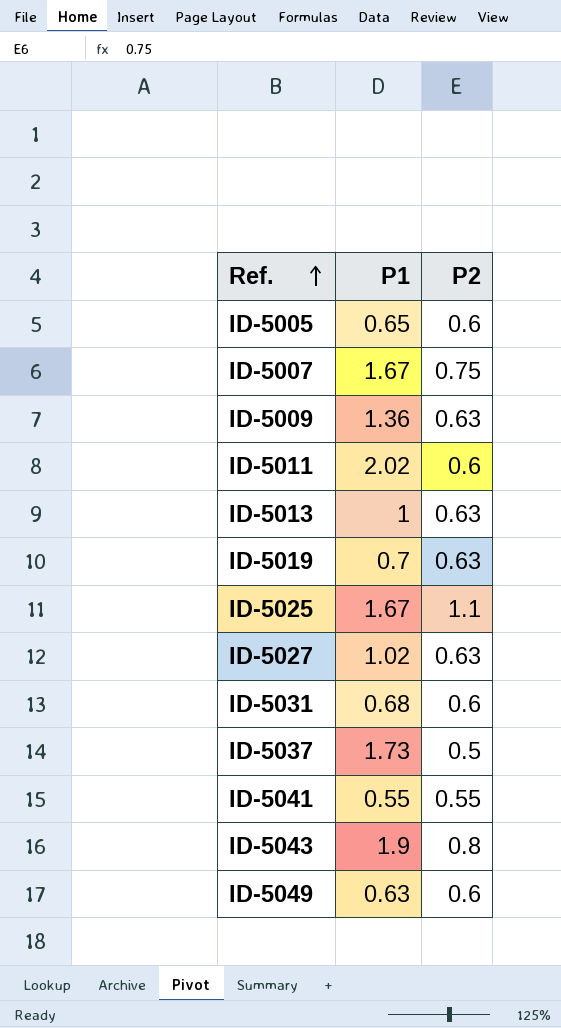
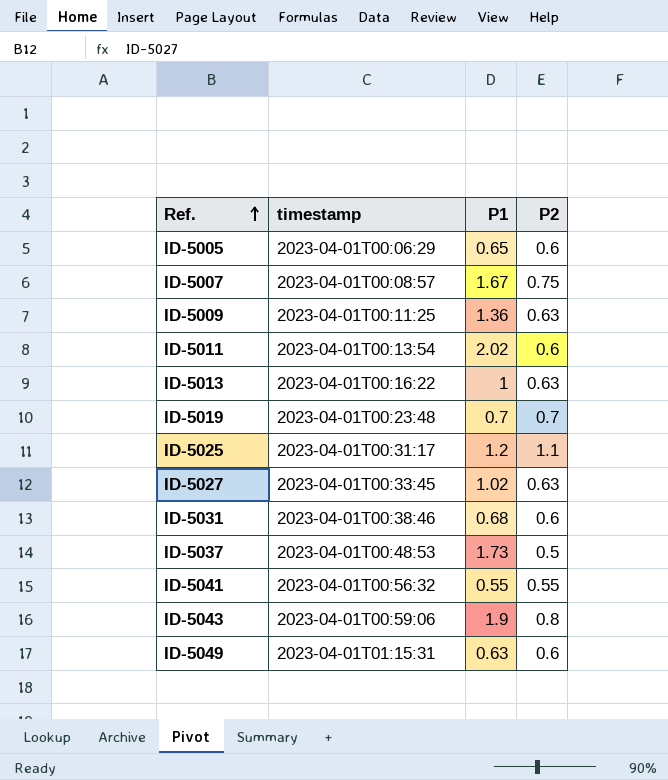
column timestamp | position: none -> 2
ID-5019 | P2: 0.63 -> 0.7
ID-5025 | P1: 1.67 -> 1.2

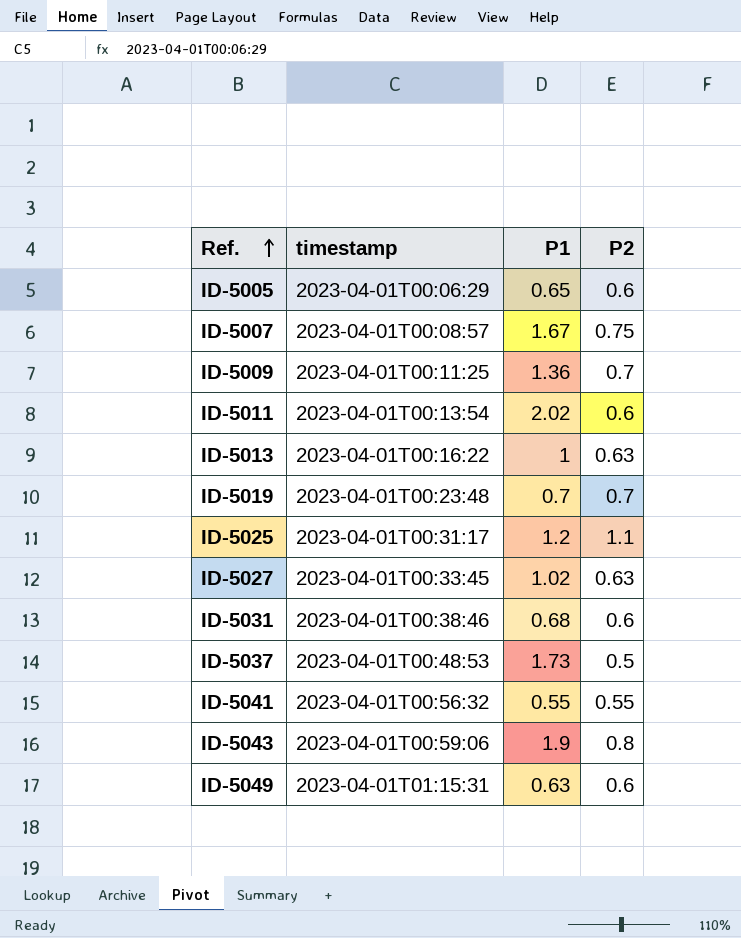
ID-5009 | P2: 0.63 -> 0.7

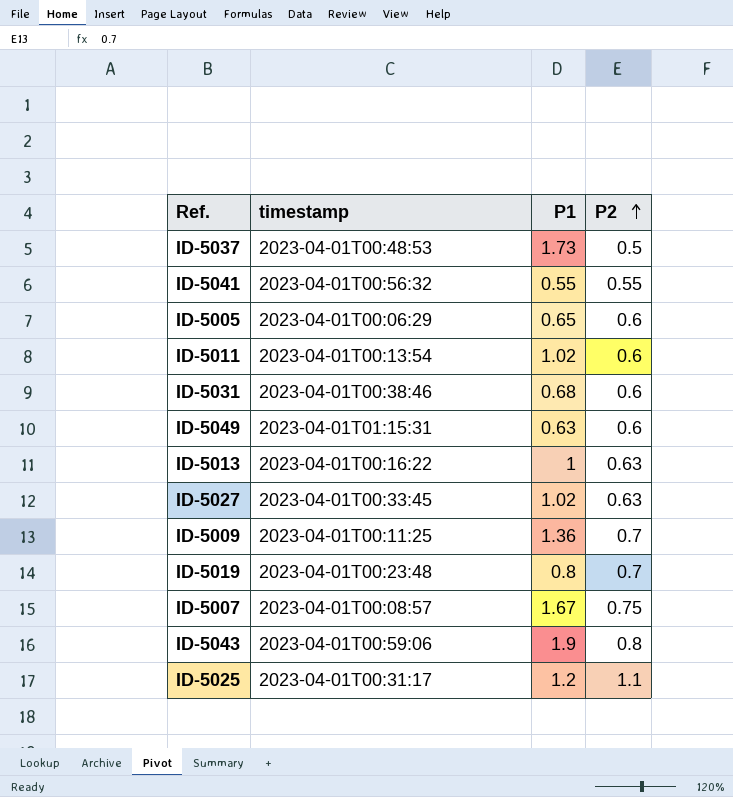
row order: Ref. ascending -> P2 ascending
ID-5011 | P1: 2.02 -> 1.02
ID-5019 | P1: 0.7 -> 0.8

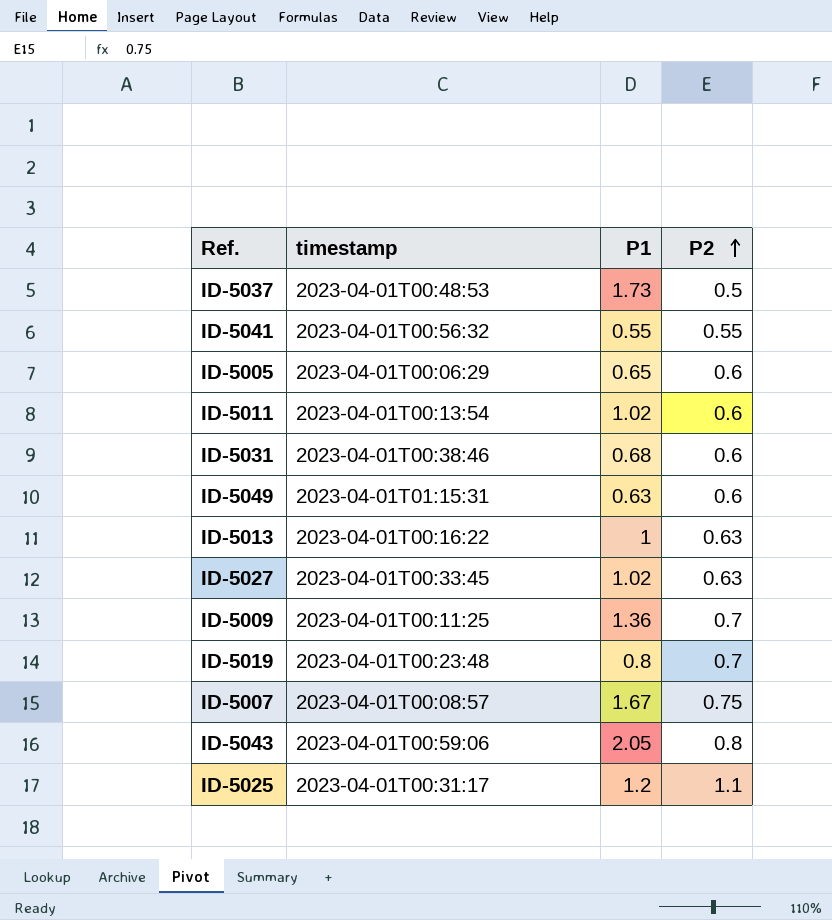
ID-5043 | P1: 1.9 -> 2.05

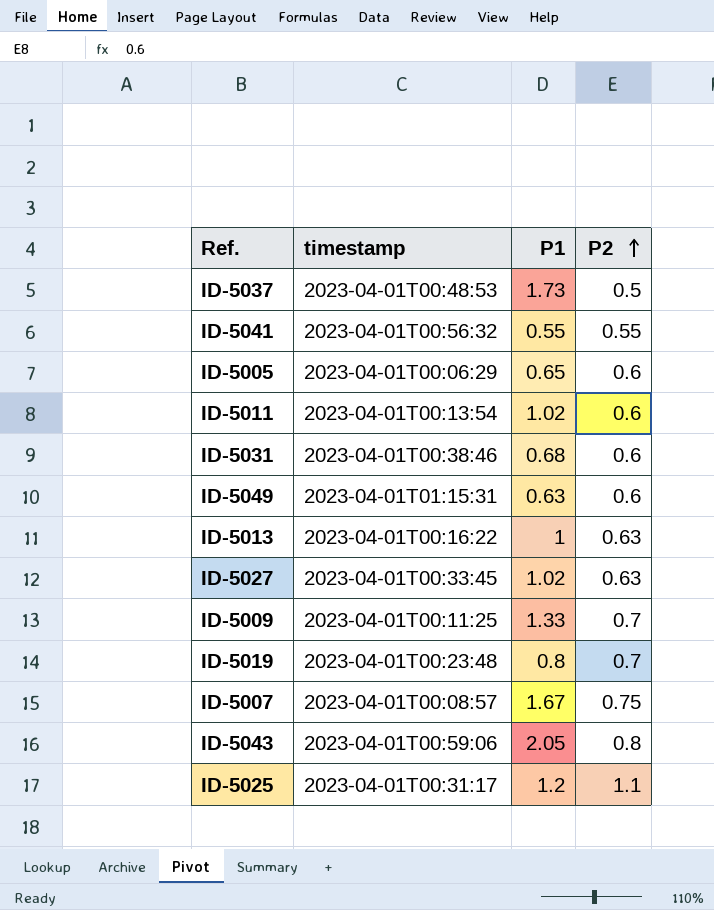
ID-5009 | P1: 1.36 -> 1.33

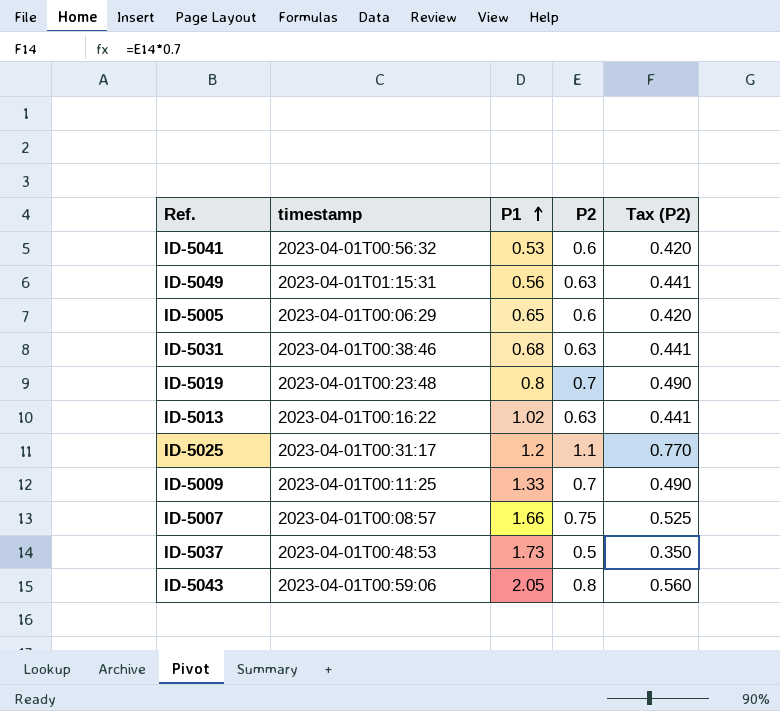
row order: P2 ascending -> P1 ascending
column Tax (P2) | formula: none -> [P2] * 0.7
row ID-5011: 2023-04-01T00:13:54 | 1.02 | 0.6 -> none
row ID-5027: 2023-04-01T00:33:45 | 1.02 | 0.63 -> none
ID-5041 | P1: 0.55 -> 0.53
ID-5041 | P2: 0.55 -> 0.6
ID-5049 | P1: 0.63 -> 0.56
ID-5049 | P2: 0.6 -> 0.63
ID-5031 | P2: 0.6 -> 0.63
ID-5013 | P1: 1 -> 1.02
ID-5007 | P1: 1.67 -> 1.66

